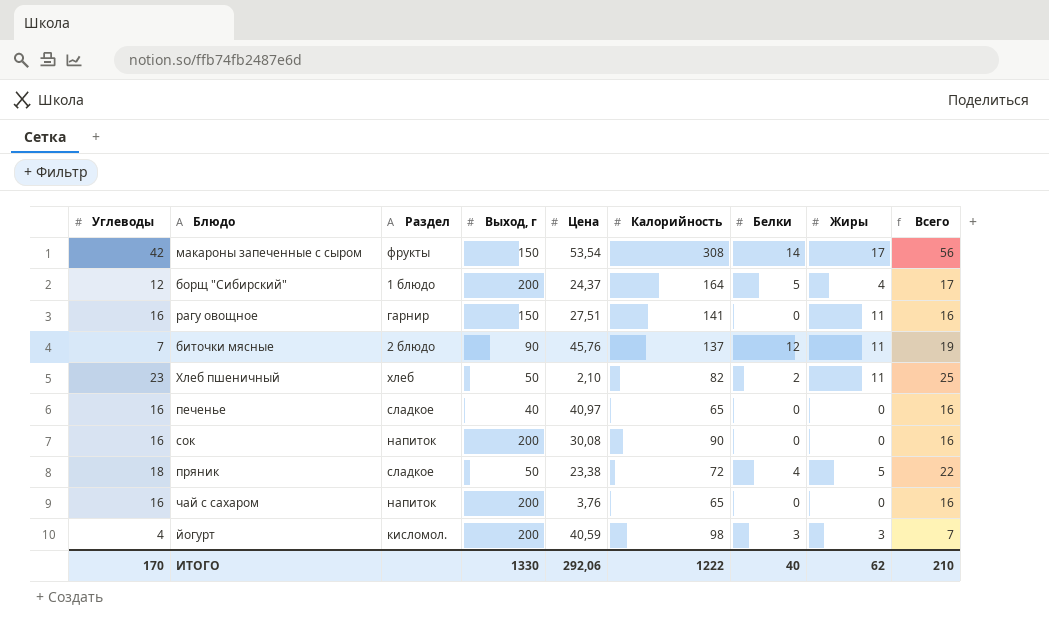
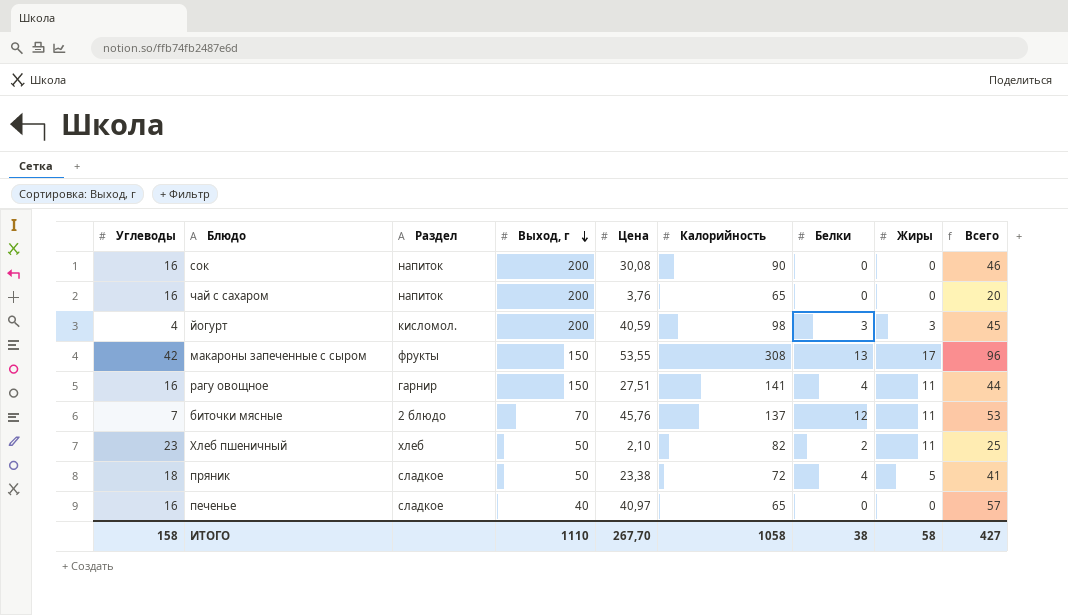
row order: none -> Выход, г descending
column Всего | formula: [Углеводы] + [Белки] -> [Углеводы] + [Цена]
row борщ "Сибирский": 12 | 1 блюдо | 200 | 24,37 | 164 | 5 | 4 | 17 -> none
макароны запеченные с сыром | Цена: 53,54 -> 53,55
макароны запеченные с сыром | Белки: 14 -> 13
рагу овощное | Белки: 0 -> 4
биточки мясные | Выход, г: 90 -> 70
ИТОГО | Углеводы: 170 -> 158
ИТОГО | Выход, г: 1330 -> 1110
ИТОГО | Цена: 292,06 -> 267,70
ИТОГО | Калорийность: 1222 -> 1058
ИТОГО | Белки: 40 -> 38
ИТОГО | Жиры: 62 -> 58
ИТОГО | Всего: 210 -> 427

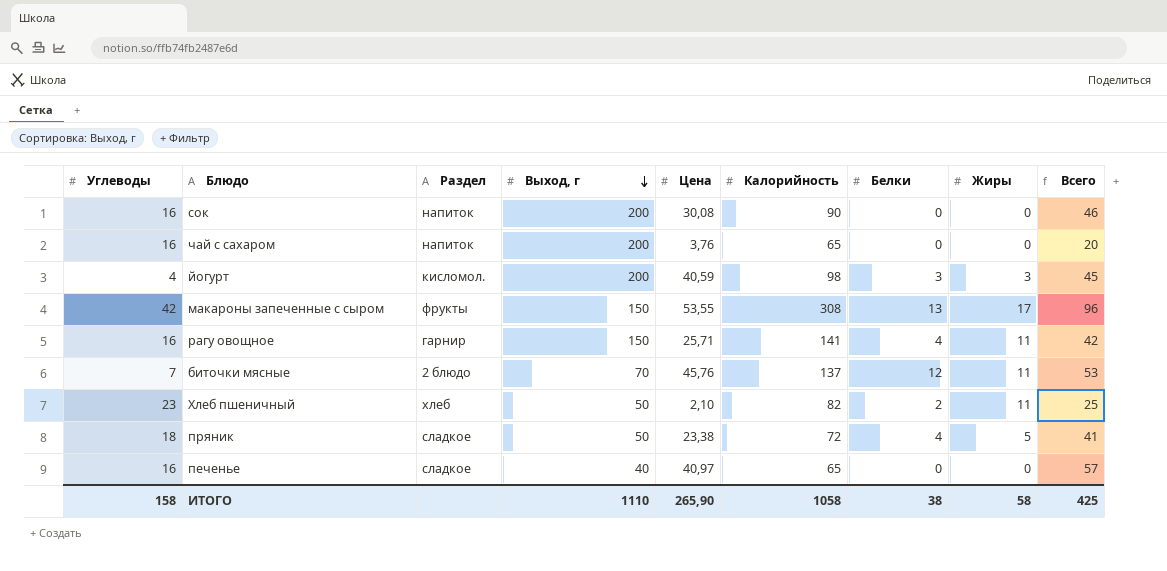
рагу овощное | Цена: 27,51 -> 25,71
рагу овощное | Всего: 44 -> 42
ИТОГО | Цена: 267,70 -> 265,90
ИТОГО | Всего: 427 -> 425

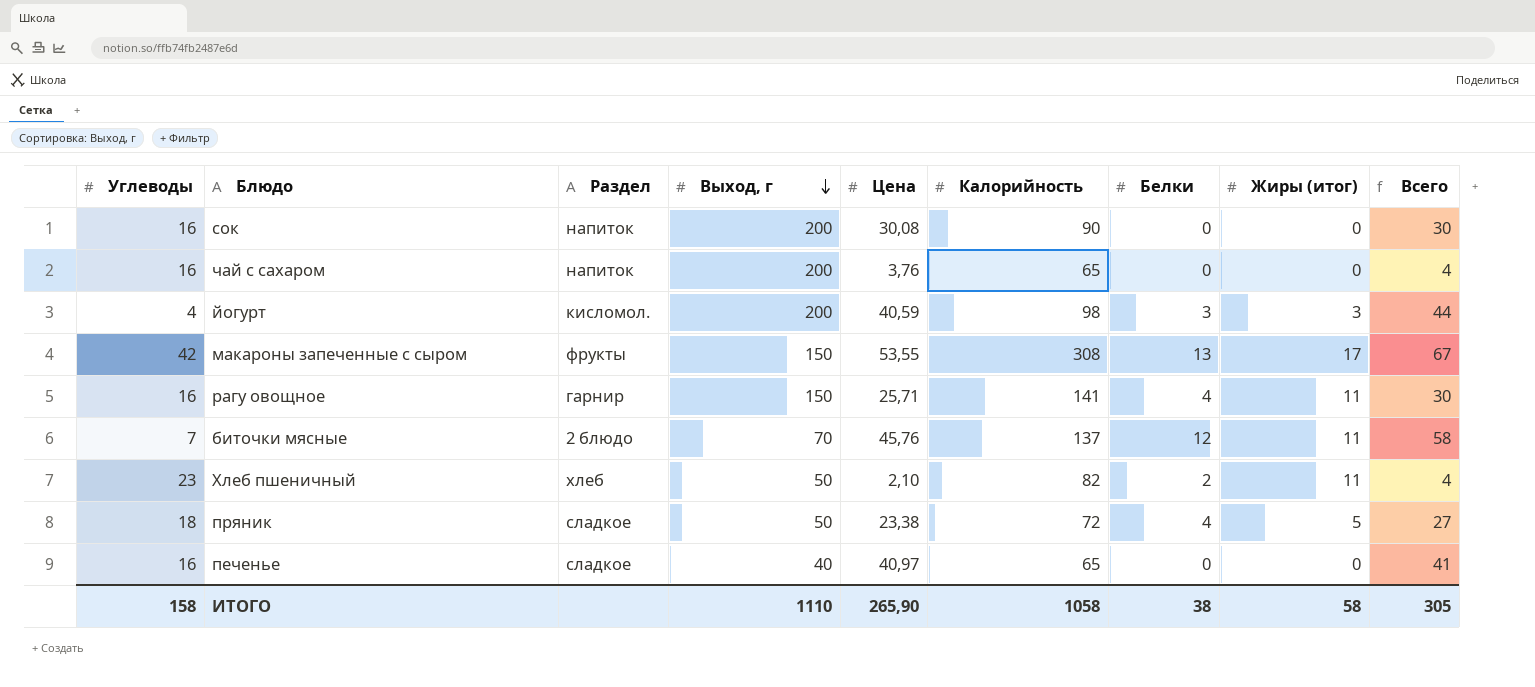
column name: Жиры -> Жиры (итог)
column Всего | formula: [Углеводы] + [Цена] -> [Цена] + [Белки]
ИТОГО | Всего: 425 -> 305

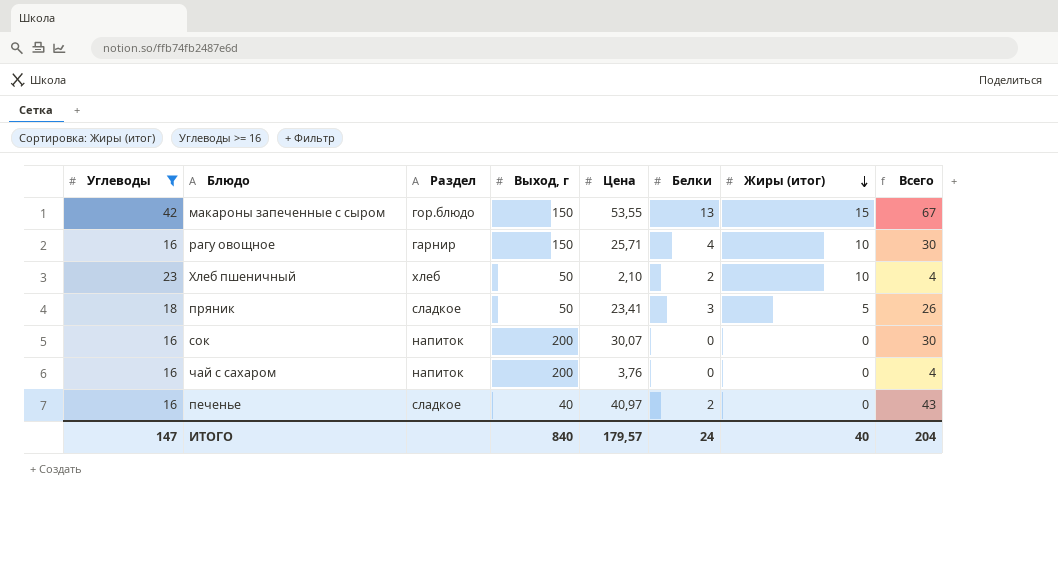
filter: none -> Углеводы >= 16
row order: Выход, г descending -> Жиры (итог) descending
column Калорийность | position: 6 -> none
макароны запеченные с сыром | Раздел: фрукты -> гор.блюдо
макароны запеченные с сыром | Жиры (итог): 17 -> 15
рагу овощное | Жиры (итог): 11 -> 10
Хлеб пшеничный | Жиры (итог): 11 -> 10
пряник | Цена: 23,38 -> 23,41
пряник | Белки: 4 -> 3
пряник | Всего: 27 -> 26
сок | Цена: 30,08 -> 30,07
печенье | Белки: 0 -> 2
печенье | Всего: 41 -> 43
ИТОГО | Углеводы: 158 -> 147
ИТОГО | Выход, г: 1110 -> 840
ИТОГО | Цена: 265,90 -> 179,57
ИТОГО | Белки: 38 -> 24
ИТОГО | Жиры (итог): 58 -> 40
ИТОГО | Всего: 305 -> 204

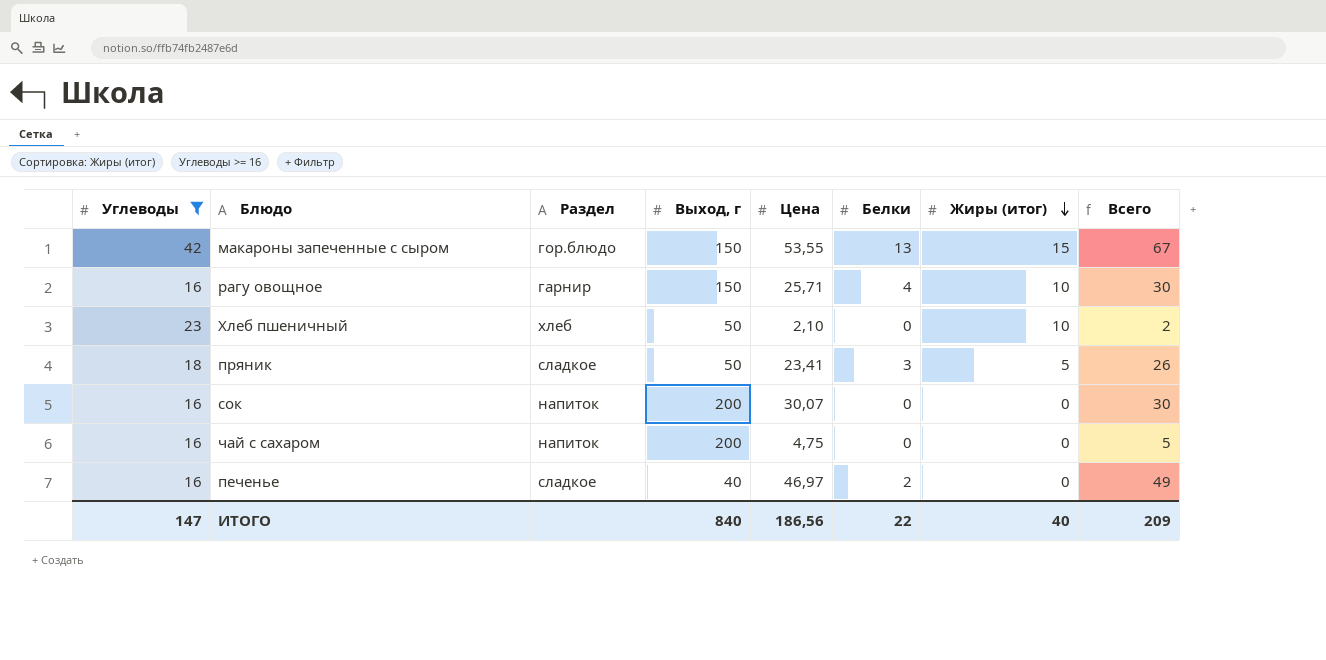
Хлеб пшеничный | Белки: 2 -> 0
Хлеб пшеничный | Всего: 4 -> 2
чай с сахаром | Цена: 3,76 -> 4,75
чай с сахаром | Всего: 4 -> 5
печенье | Цена: 40,97 -> 46,97
печенье | Всего: 43 -> 49
ИТОГО | Цена: 179,57 -> 186,56
ИТОГО | Белки: 24 -> 22
ИТОГО | Всего: 204 -> 209

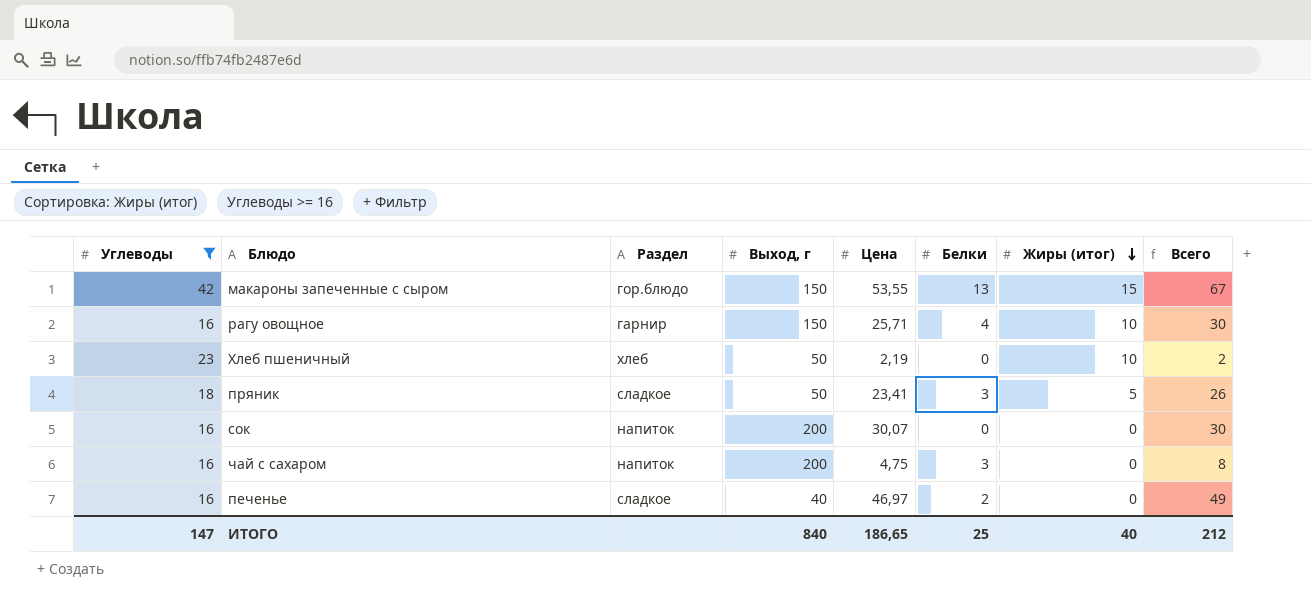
Хлеб пшеничный | Цена: 2,10 -> 2,19
чай с сахаром | Белки: 0 -> 3
чай с сахаром | Всего: 5 -> 8
ИТОГО | Цена: 186,56 -> 186,65
ИТОГО | Белки: 22 -> 25
ИТОГО | Всего: 209 -> 212

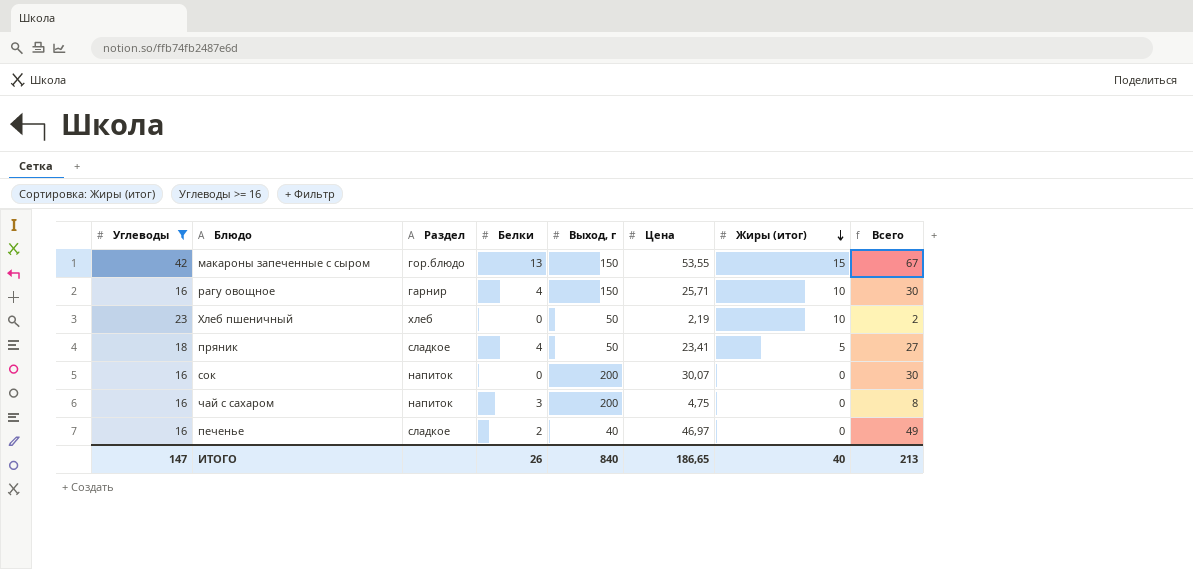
column Белки | position: 6 -> 4
пряник | Белки: 3 -> 4
пряник | Всего: 26 -> 27
ИТОГО | Белки: 25 -> 26
ИТОГО | Всего: 212 -> 213

